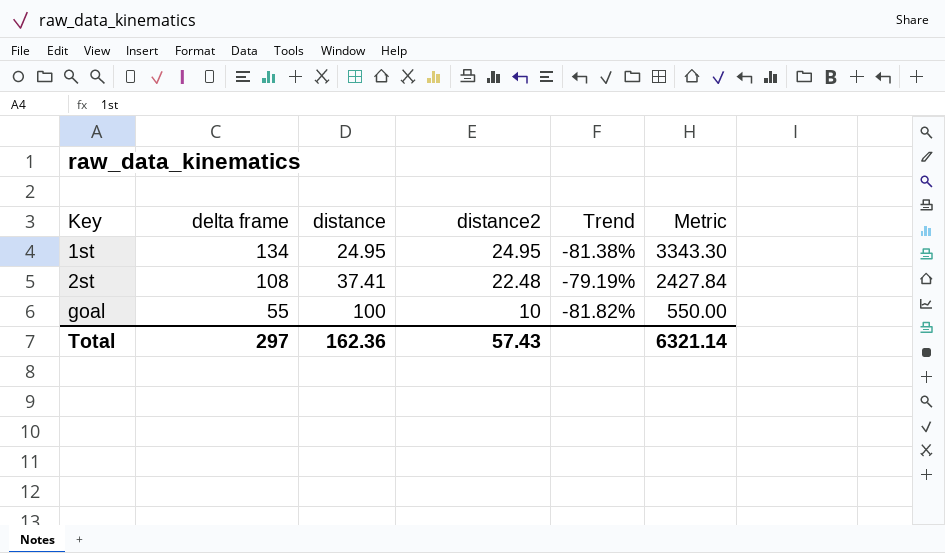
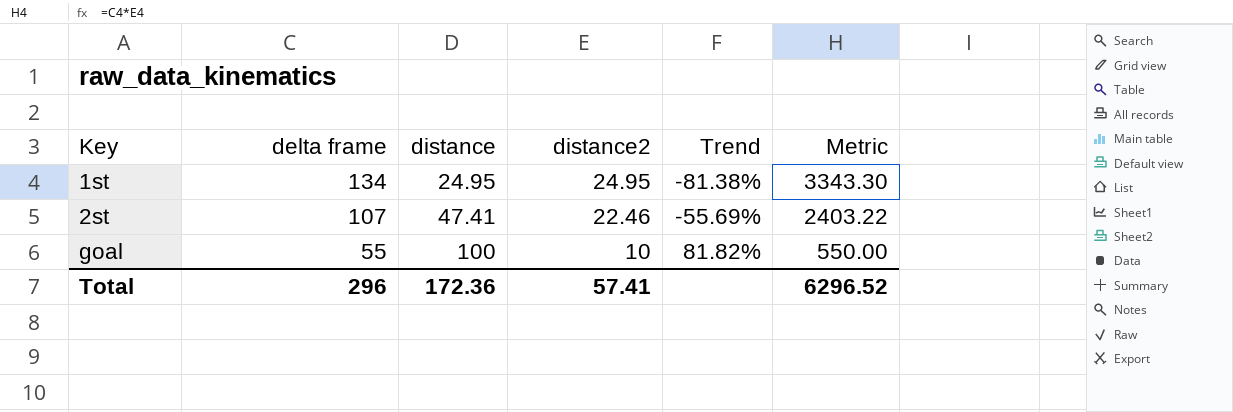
column Trend | formula: ([distance2] - [delta frame]) / [delta frame] -> ([distance] - [delta frame]) / [delta frame]
2st | delta frame: 108 -> 107
2st | distance: 37.41 -> 47.41
2st | distance2: 22.48 -> 22.46
2st | Metric: 2427.84 -> 2403.22
Total | delta frame: 297 -> 296
Total | distance: 162.36 -> 172.36
Total | distance2: 57.43 -> 57.41
Total | Metric: 6321.14 -> 6296.52

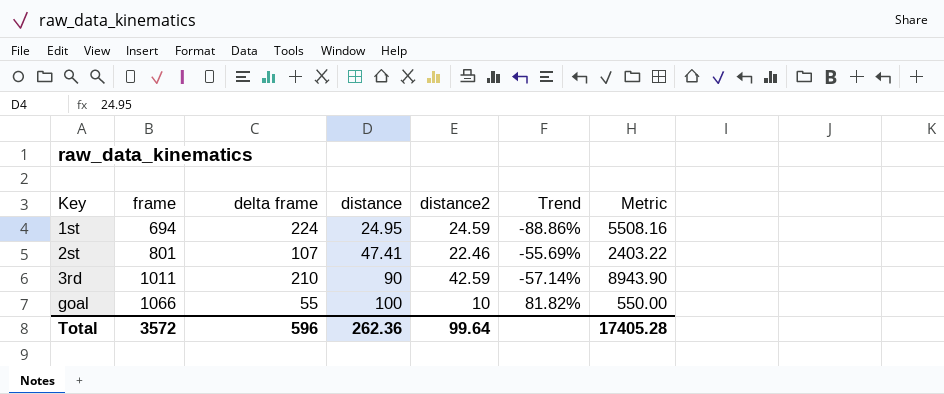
column frame | position: none -> 2
1st | delta frame: 134 -> 224
1st | distance2: 24.95 -> 24.59
1st | Trend: -81.38% -> -88.86%
1st | Metric: 3343.30 -> 5508.16
row 3rd: none -> 1011 | 210 | 90 | 42.59 | -57.14% | 8943.90
Total | delta frame: 296 -> 596
Total | distance: 172.36 -> 262.36
Total | distance2: 57.41 -> 99.64
Total | Metric: 6296.52 -> 17405.28

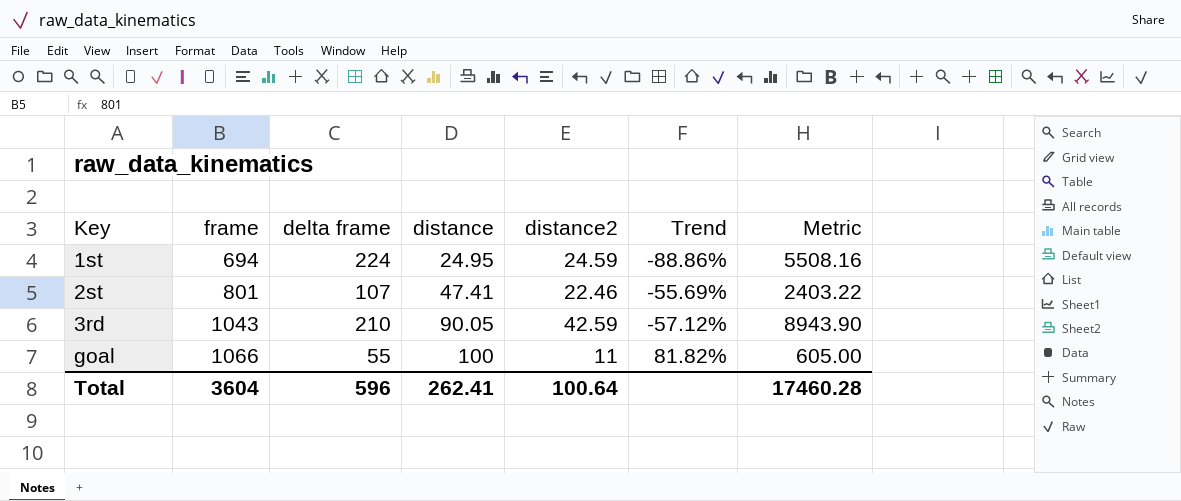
3rd | frame: 1011 -> 1043
3rd | distance: 90 -> 90.05
3rd | Trend: -57.14% -> -57.12%
goal | distance2: 10 -> 11
goal | Metric: 550.00 -> 605.00
Total | frame: 3572 -> 3604
Total | distance: 262.36 -> 262.41
Total | distance2: 99.64 -> 100.64
Total | Metric: 17405.28 -> 17460.28

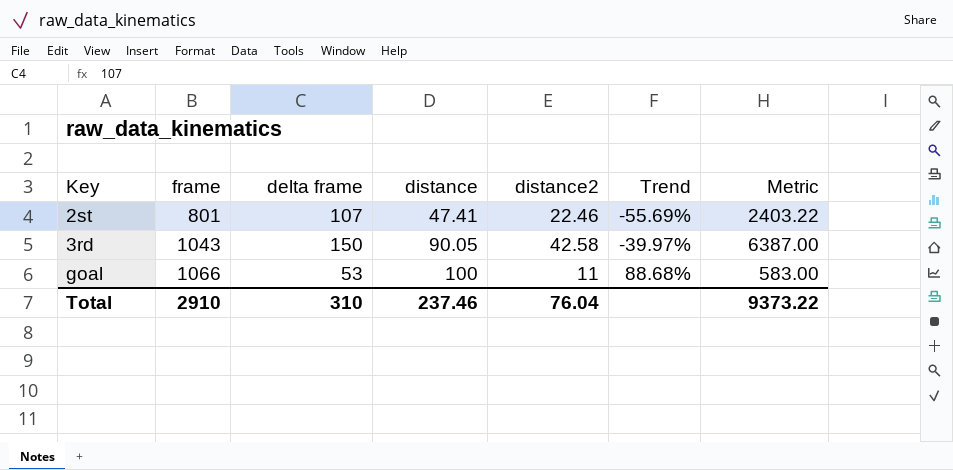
row 1st: 694 | 224 | 24.95 | 24.59 | -88.86% | 5508.16 -> none
3rd | delta frame: 210 -> 150
3rd | distance2: 42.59 -> 42.58
3rd | Trend: -57.12% -> -39.97%
3rd | Metric: 8943.90 -> 6387.00
goal | delta frame: 55 -> 53
goal | Trend: 81.82% -> 88.68%
goal | Metric: 605.00 -> 583.00
Total | frame: 3604 -> 2910
Total | delta frame: 596 -> 310
Total | distance: 262.41 -> 237.46
Total | distance2: 100.64 -> 76.04
Total | Metric: 17460.28 -> 9373.22

